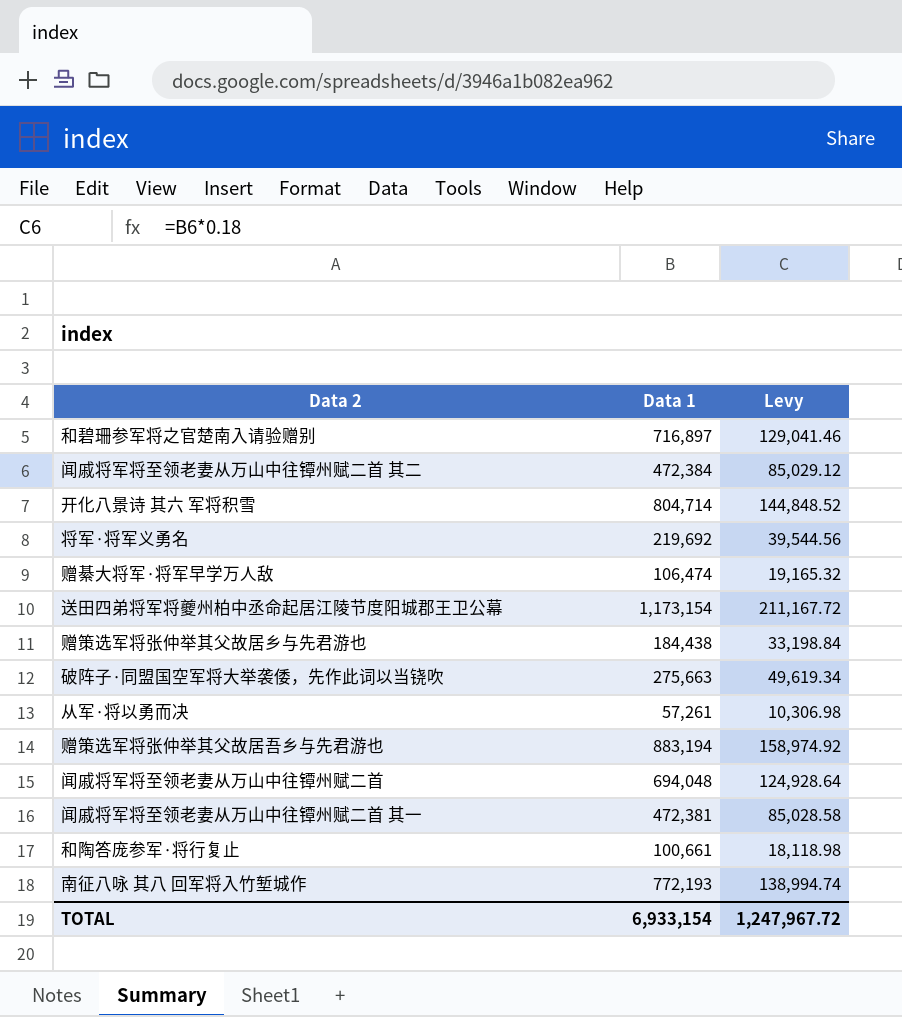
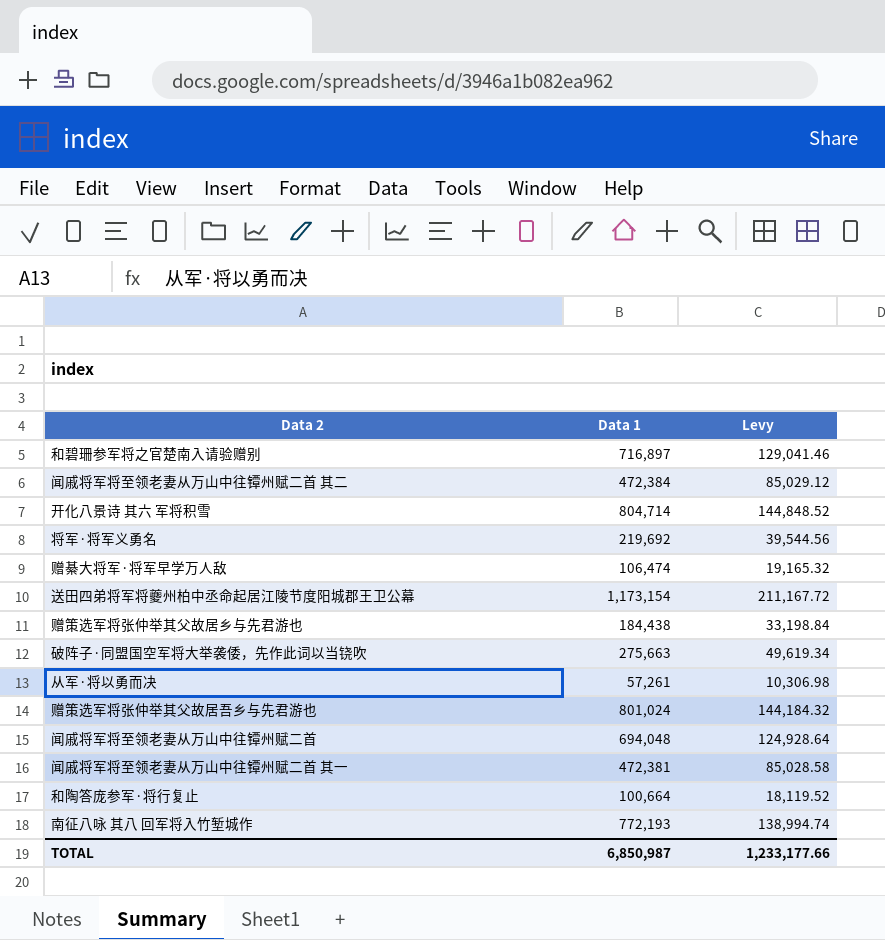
赠策选军将张仲举其父故居吾乡与先君游也 | Data 1: 883,194 -> 801,024
赠策选军将张仲举其父故居吾乡与先君游也 | Levy: 158,974.92 -> 144,184.32
和陶答庞参军·将行复止 | Data 1: 100,661 -> 100,664
和陶答庞参军·将行复止 | Levy: 18,118.98 -> 18,119.52
TOTAL | Data 1: 6,933,154 -> 6,850,987
TOTAL | Levy: 1,247,967.72 -> 1,233,177.66

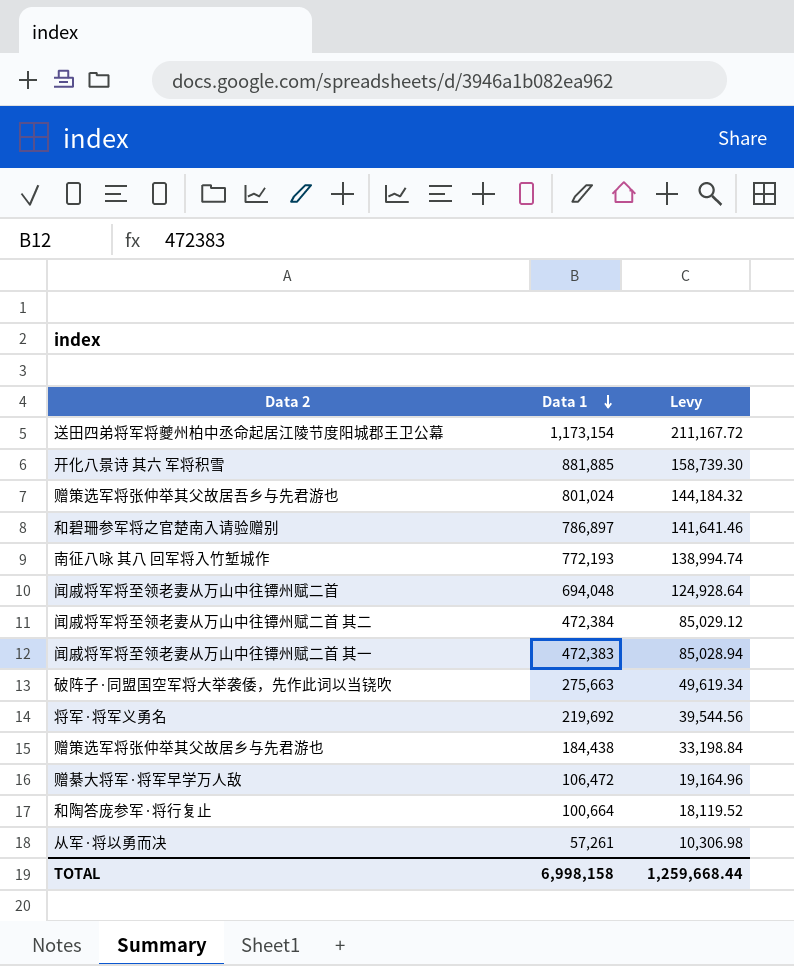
row order: none -> Data 1 descending
开化八景诗 其六 军将积雪 | Data 1: 804,714 -> 881,885
开化八景诗 其六 军将积雪 | Levy: 144,848.52 -> 158,739.30
和碧珊参军将之官楚南入请验赠别 | Data 1: 716,897 -> 786,897
和碧珊参军将之官楚南入请验赠别 | Levy: 129,041.46 -> 141,641.46
闻戚将军将至领老妻从万山中往镡州赋二首 其一 | Data 1: 472,381 -> 472,383
闻戚将军将至领老妻从万山中往镡州赋二首 其一 | Levy: 85,028.58 -> 85,028.94
赠綦大将军·将军早学万人敌 | Data 1: 106,474 -> 106,472
赠綦大将军·将军早学万人敌 | Levy: 19,165.32 -> 19,164.96
TOTAL | Data 1: 6,850,987 -> 6,998,158
TOTAL | Levy: 1,233,177.66 -> 1,259,668.44

